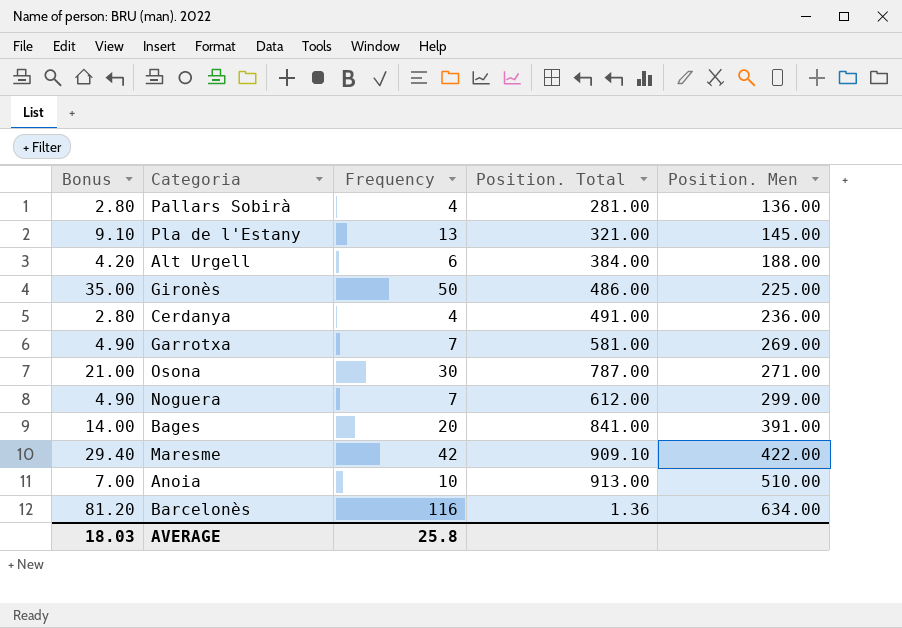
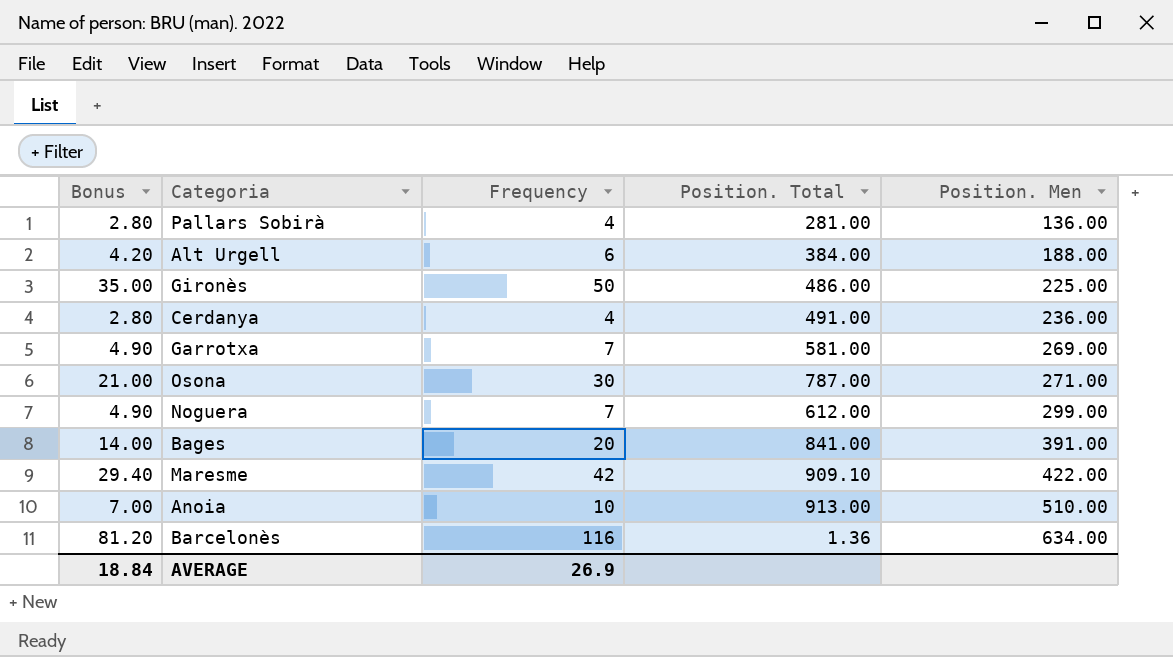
row Pla de l'Estany: 9.10 | 13 | 321.00 | 145.00 -> none
AVERAGE | Bonus: 18.03 -> 18.84
AVERAGE | Frequency: 25.8 -> 26.9

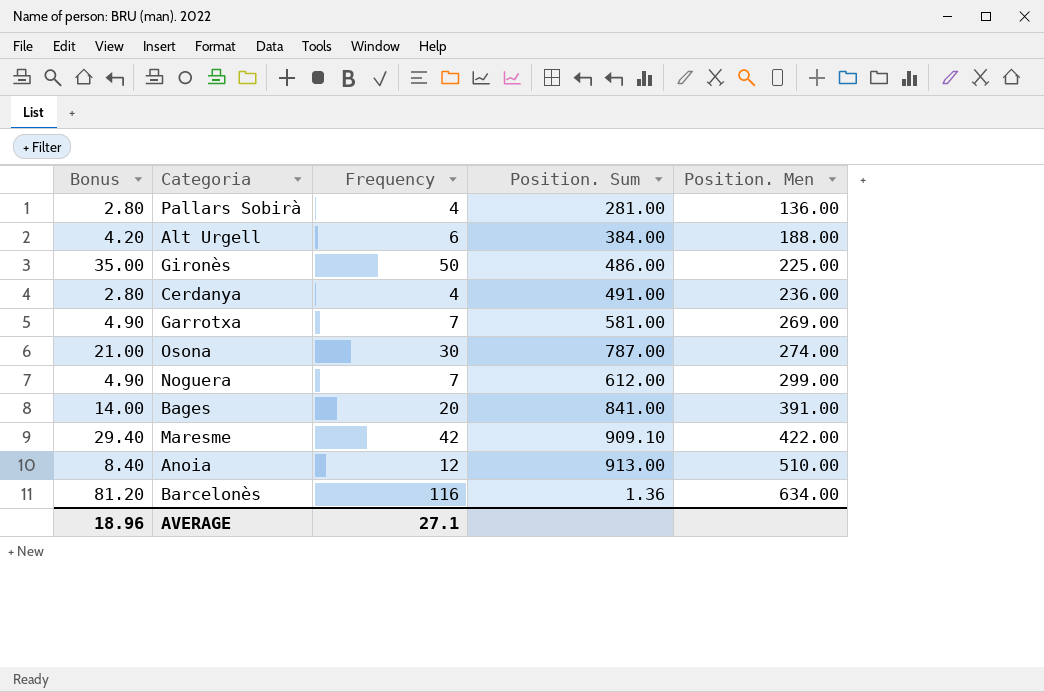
column name: Position. Total -> Position. Sum
Osona | Position. Men: 271.00 -> 274.00
Anoia | Bonus: 7.00 -> 8.40
Anoia | Frequency: 10 -> 12
AVERAGE | Bonus: 18.84 -> 18.96
AVERAGE | Frequency: 26.9 -> 27.1

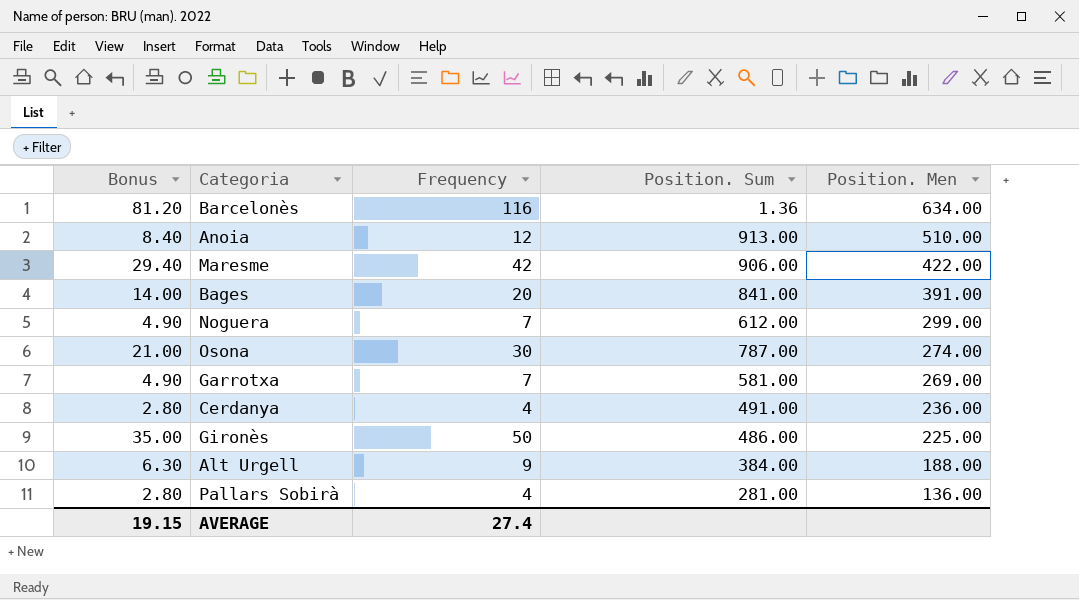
row order: Position. Men ascending -> Position. Men descending
Maresme | Position. Sum: 909.10 -> 906.00
Alt Urgell | Bonus: 4.20 -> 6.30
Alt Urgell | Frequency: 6 -> 9
AVERAGE | Bonus: 18.96 -> 19.15
AVERAGE | Frequency: 27.1 -> 27.4

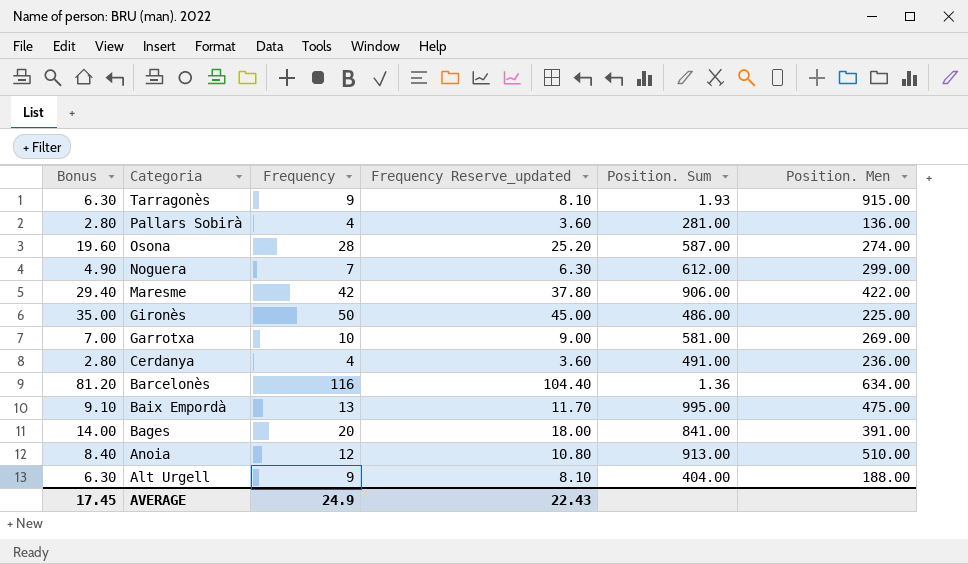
row order: Position. Men descending -> Categoria descending
column Frequency Reserve_updated | formula: none -> [Frequency] * 0.9
row Tarragonès: none -> 6.30 | 9 | 8.10 | 1.93 | 915.00
Osona | Bonus: 21.00 -> 19.60
Osona | Frequency: 30 -> 28
Osona | Position. Sum: 787.00 -> 587.00
Garrotxa | Bonus: 4.90 -> 7.00
Garrotxa | Frequency: 7 -> 10
row Baix Empordà: none -> 9.10 | 13 | 11.70 | 995.00 | 475.00
Alt Urgell | Position. Sum: 384.00 -> 404.00
AVERAGE | Bonus: 19.15 -> 17.45
AVERAGE | Frequency: 27.4 -> 24.9

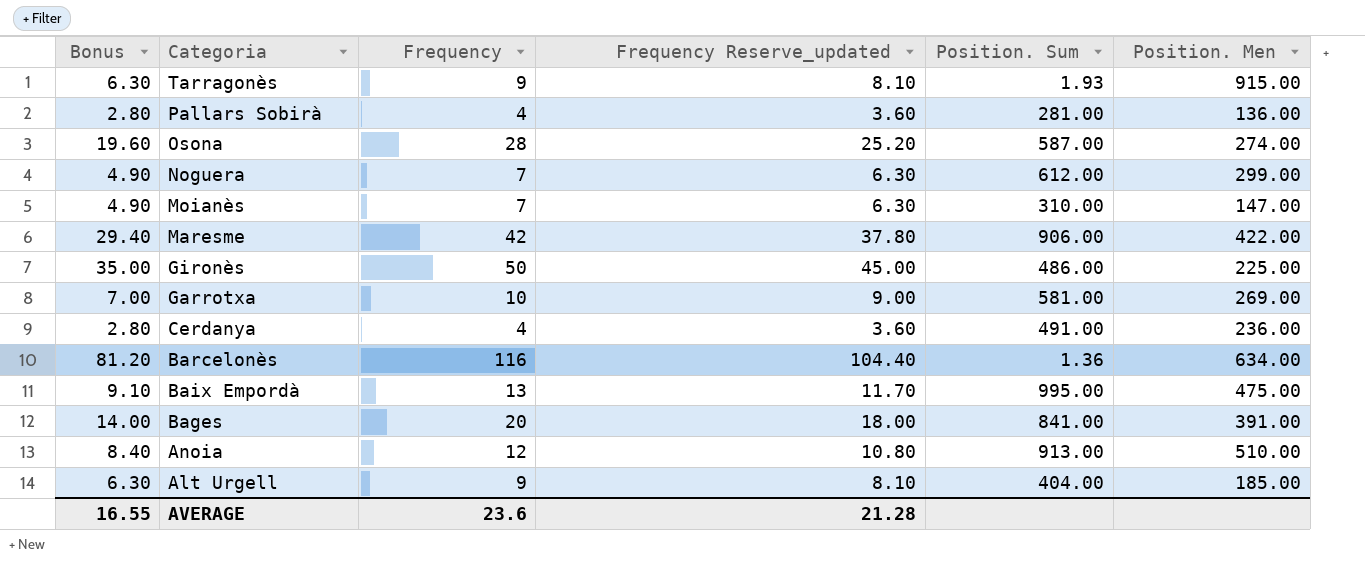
row Moianès: none -> 4.90 | 7 | 6.30 | 310.00 | 147.00
Alt Urgell | Position. Men: 188.00 -> 185.00
AVERAGE | Bonus: 17.45 -> 16.55
AVERAGE | Frequency: 24.9 -> 23.6
AVERAGE | Frequency Reserve_updated: 22.43 -> 21.28

